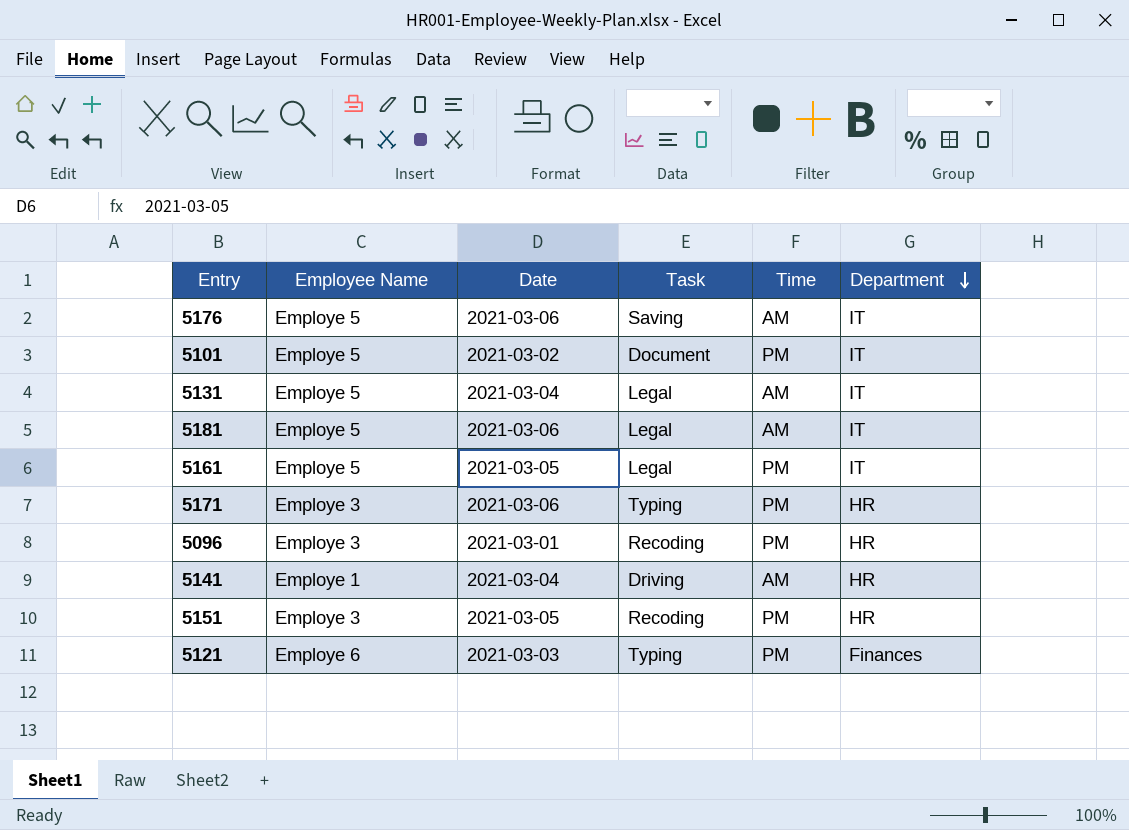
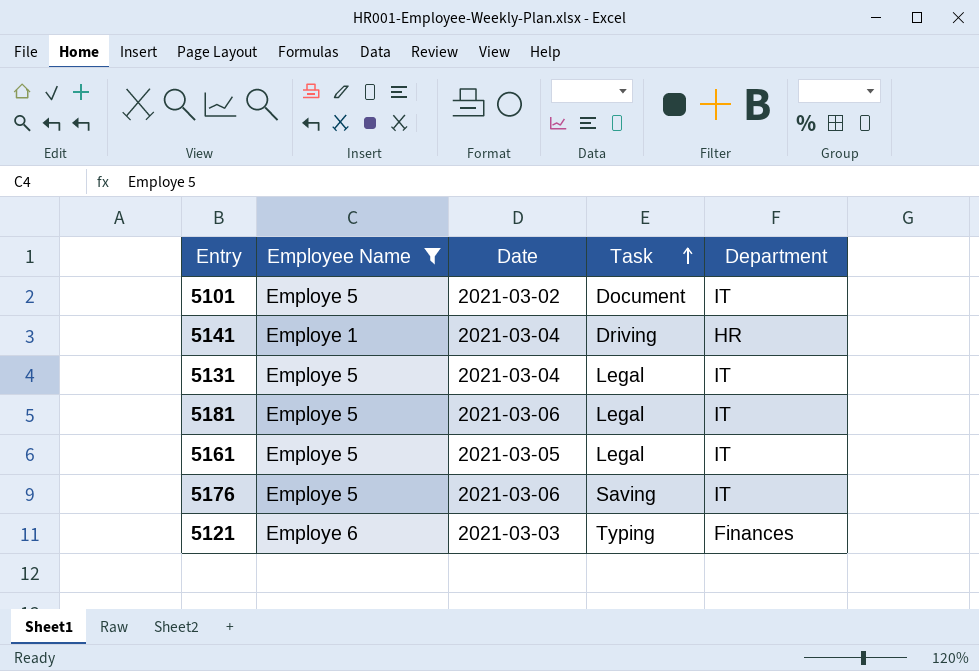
filter: none -> Employee Name != Employe 3
row order: Department descending -> Task ascending
column Time | position: 5 -> none

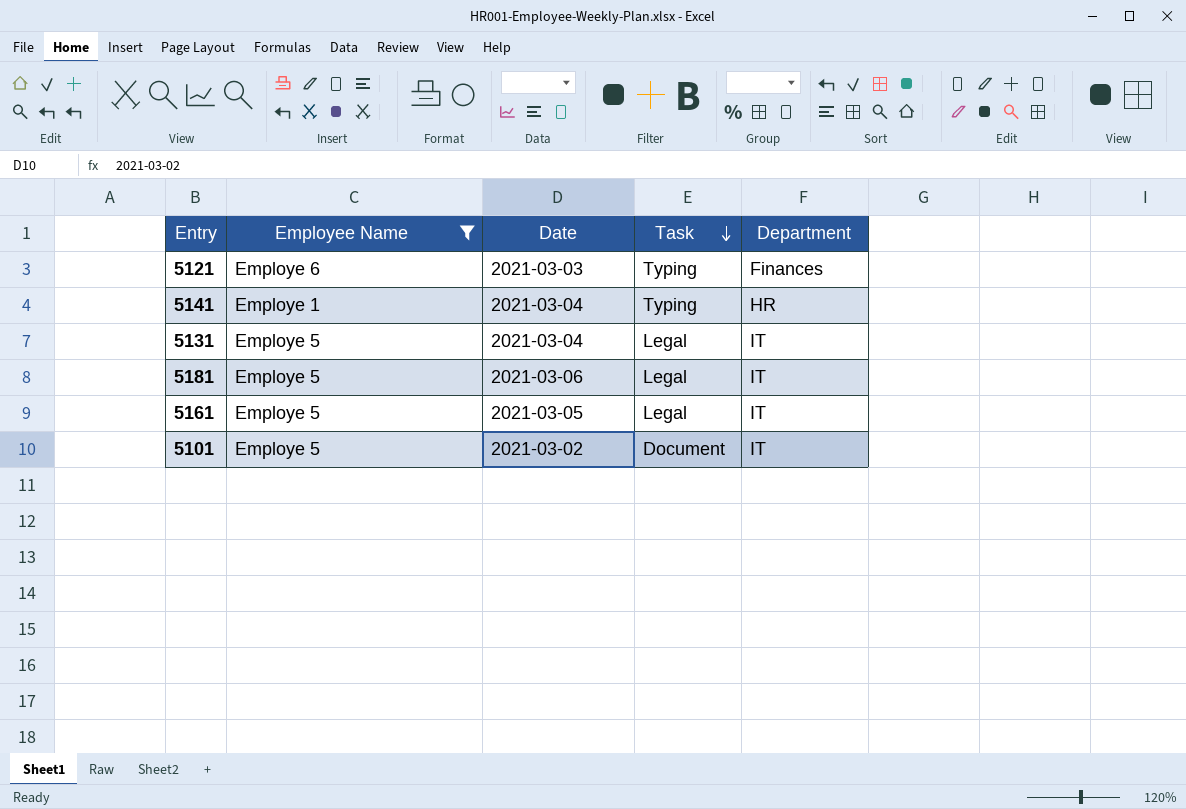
row order: Task ascending -> Task descending
row 5176: Employe 5 | 2021-03-06 | Saving | IT -> none
5141 | Task: Driving -> Typing

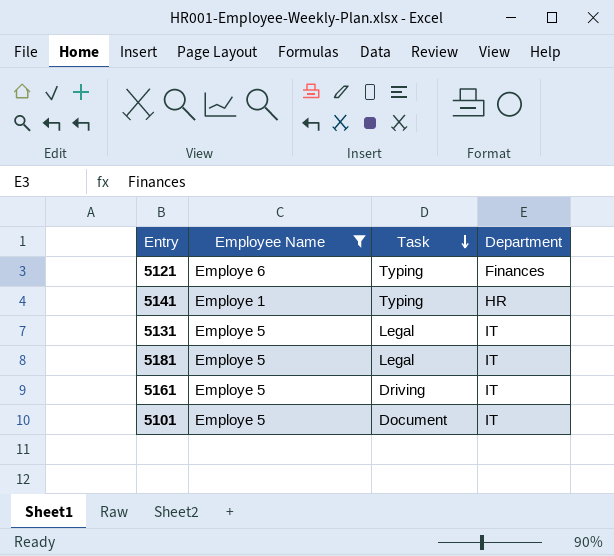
column Date | position: 3 -> none
5161 | Task: Legal -> Driving

